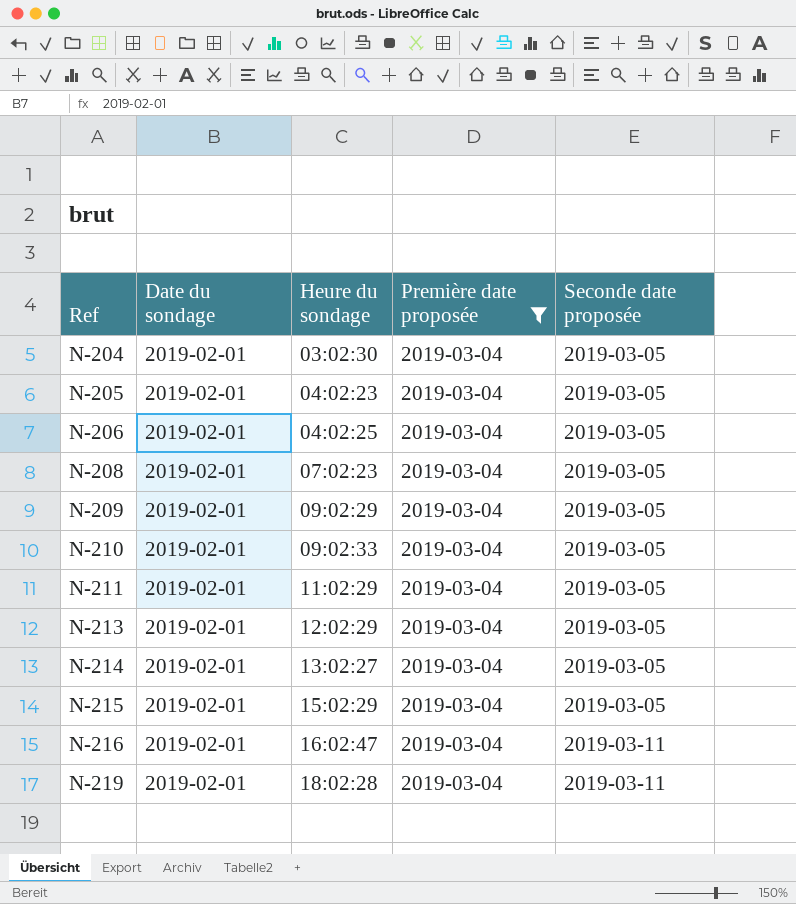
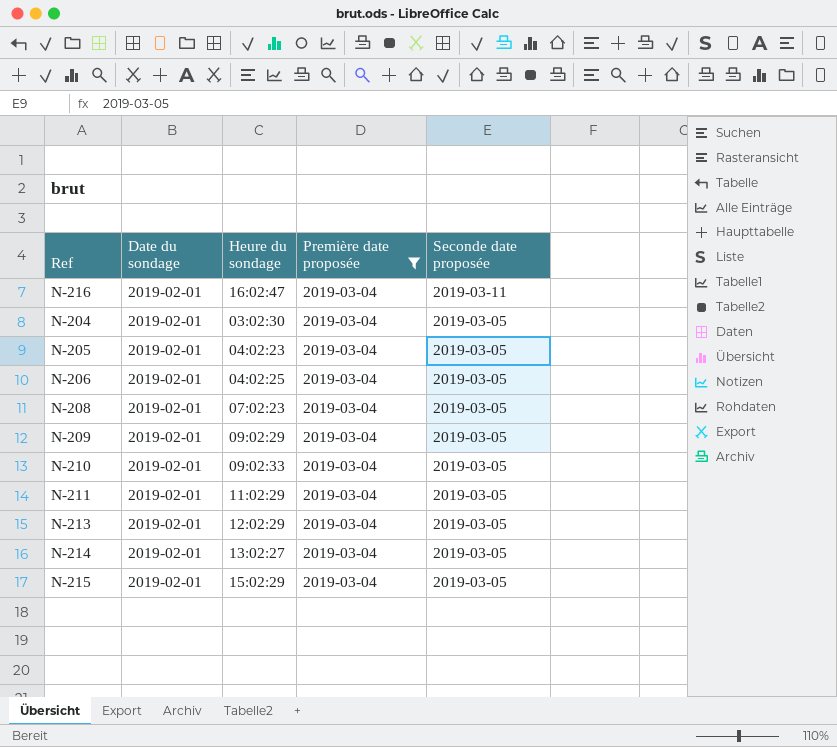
row order: Ref ascending -> Seconde date proposée descending
row N-219: 2019-02-01 | 18:02:28 | 2019-03-04 | 2019-03-11 -> none

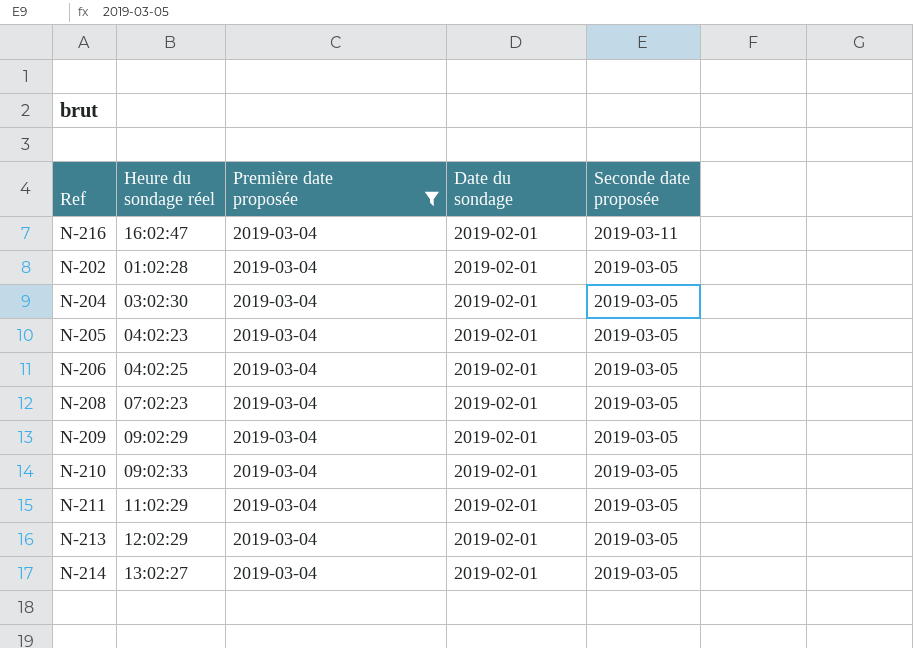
column name: Heure du sondage -> Heure du sondage réel
column Date du sondage | position: 2 -> 4
row N-215: 2019-02-01 | 15:02:29 | 2019-03-04 | 2019-03-05 -> none
row N-202: none -> 01:02:28 | 2019-03-04 | 2019-02-01 | 2019-03-05

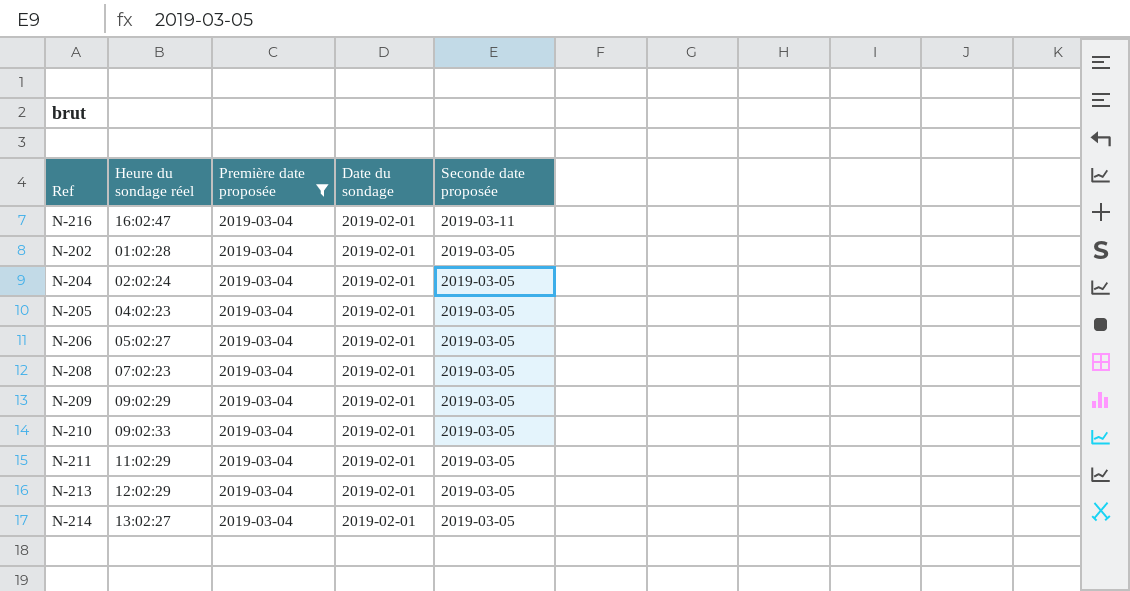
N-204 | Heure du sondage réel: 03:02:30 -> 02:02:24
N-206 | Heure du sondage réel: 04:02:25 -> 05:02:27

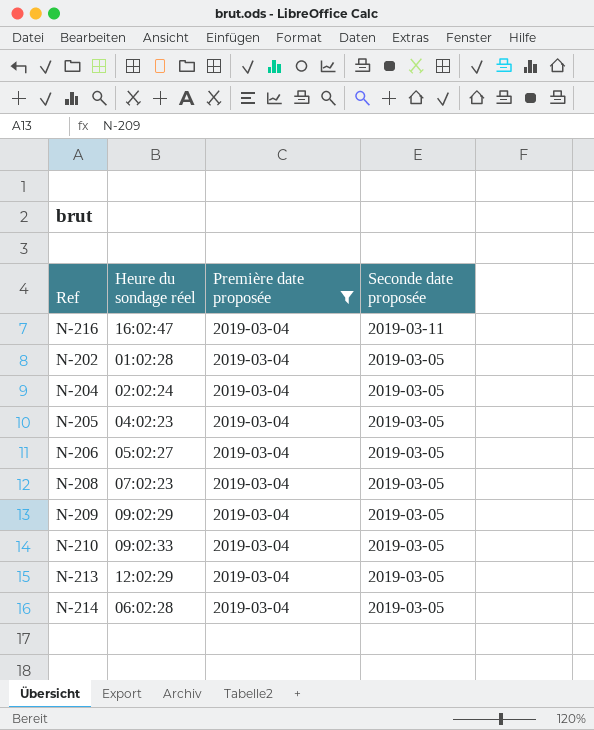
column Date du sondage | position: 4 -> none
row N-211: 11:02:29 | 2019-03-04 | 2019-02-01 | 2019-03-05 -> none
N-214 | Heure du sondage réel: 13:02:27 -> 06:02:28

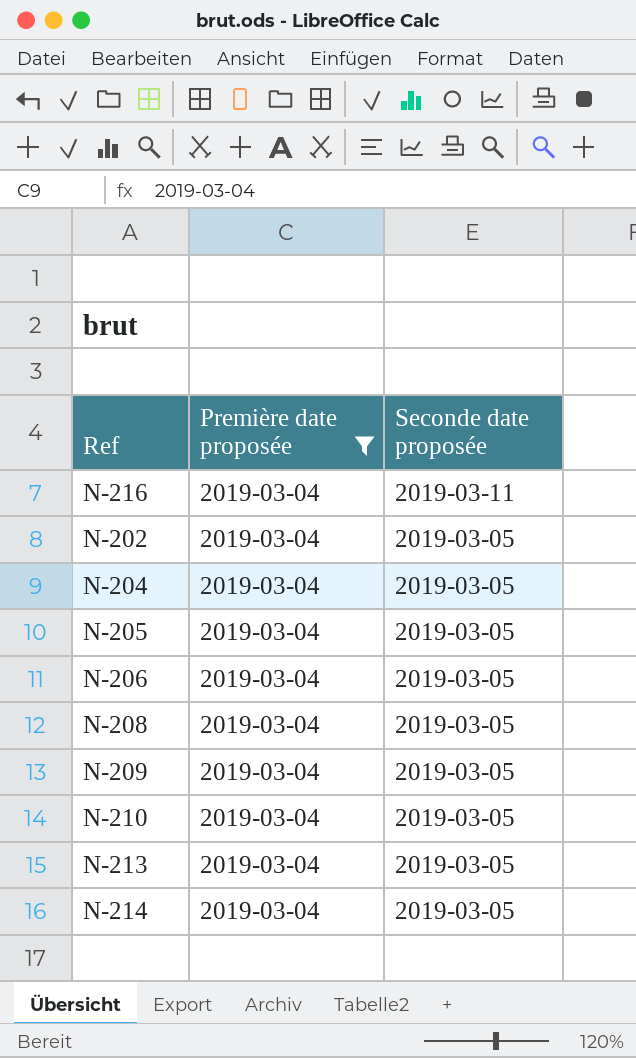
column Heure du sondage réel | position: 2 -> none

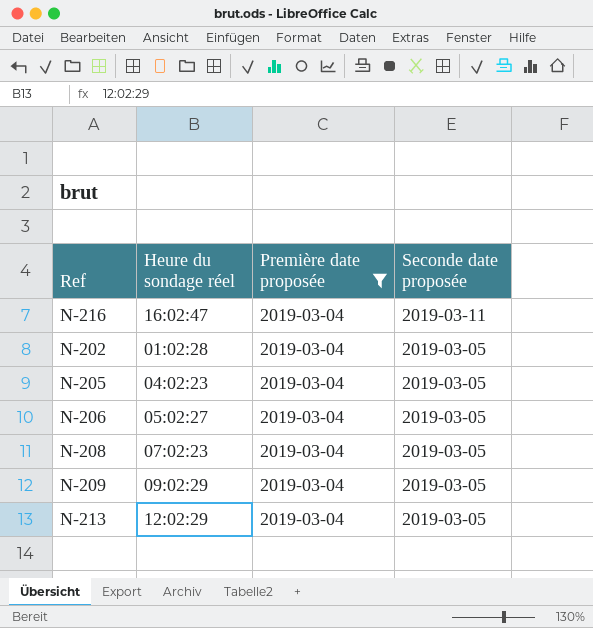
column Heure du sondage réel | position: none -> 2
row N-204: 2019-03-04 | 2019-03-05 -> none
row N-210: 2019-03-04 | 2019-03-05 -> none
row N-214: 2019-03-04 | 2019-03-05 -> none

